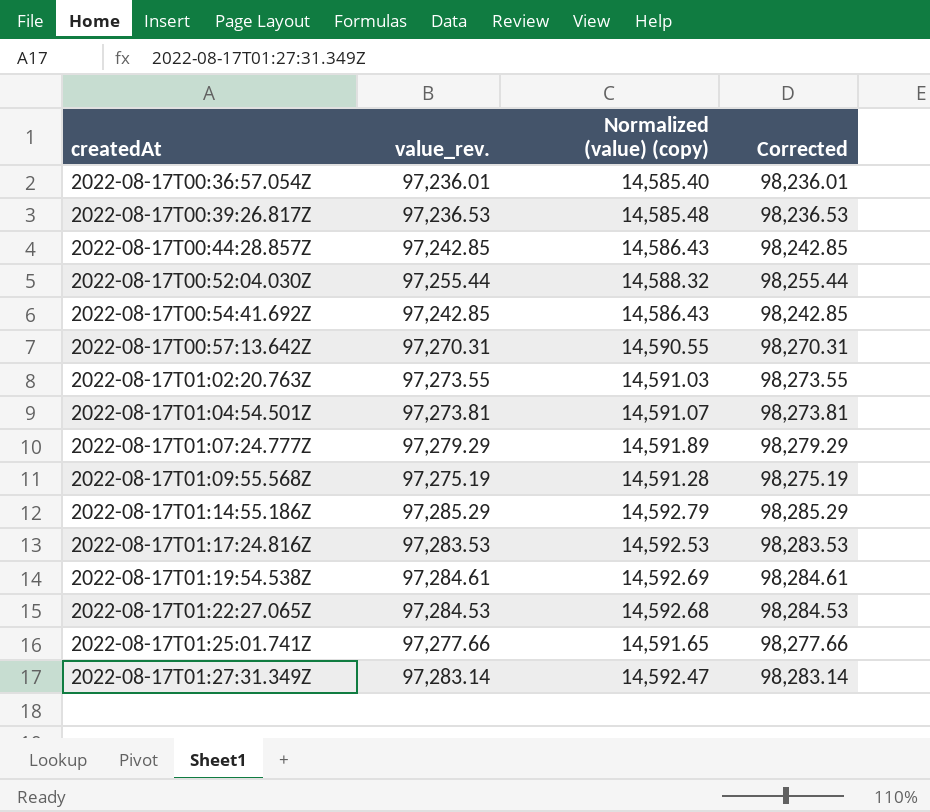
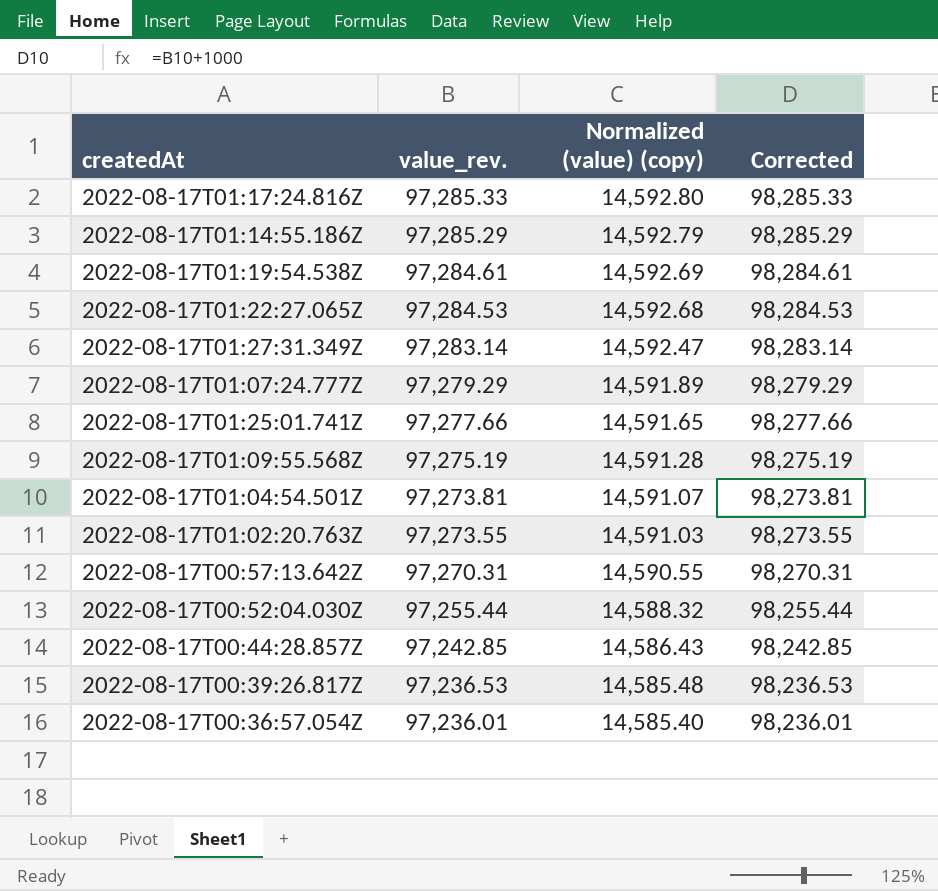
row order: createdAt ascending -> value_rev. descending
row 2022-08-17T00:54:41.692Z: 97,242.85 | 14,586.43 | 98,242.85 -> none
2022-08-17T01:17:24.816Z | value_rev.: 97,283.53 -> 97,285.33
2022-08-17T01:17:24.816Z | Normalized (value) (copy): 14,592.53 -> 14,592.80
2022-08-17T01:17:24.816Z | Corrected: 98,283.53 -> 98,285.33

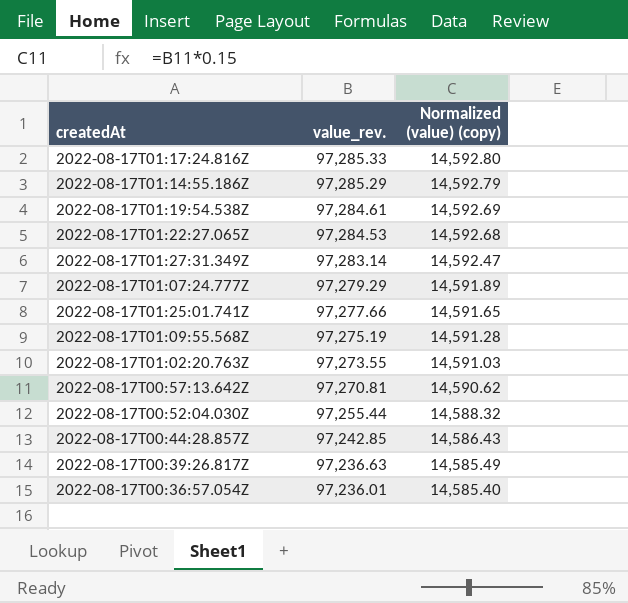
column Corrected | formula: [value_rev.] + 1000 -> none
row 2022-08-17T01:04:54.501Z: 97,273.81 | 14,591.07 | 98,273.81 -> none
2022-08-17T00:57:13.642Z | value_rev.: 97,270.31 -> 97,270.81
2022-08-17T00:57:13.642Z | Normalized (value) (copy): 14,590.55 -> 14,590.62
2022-08-17T00:39:26.817Z | value_rev.: 97,236.53 -> 97,236.63
2022-08-17T00:39:26.817Z | Normalized (value) (copy): 14,585.48 -> 14,585.49

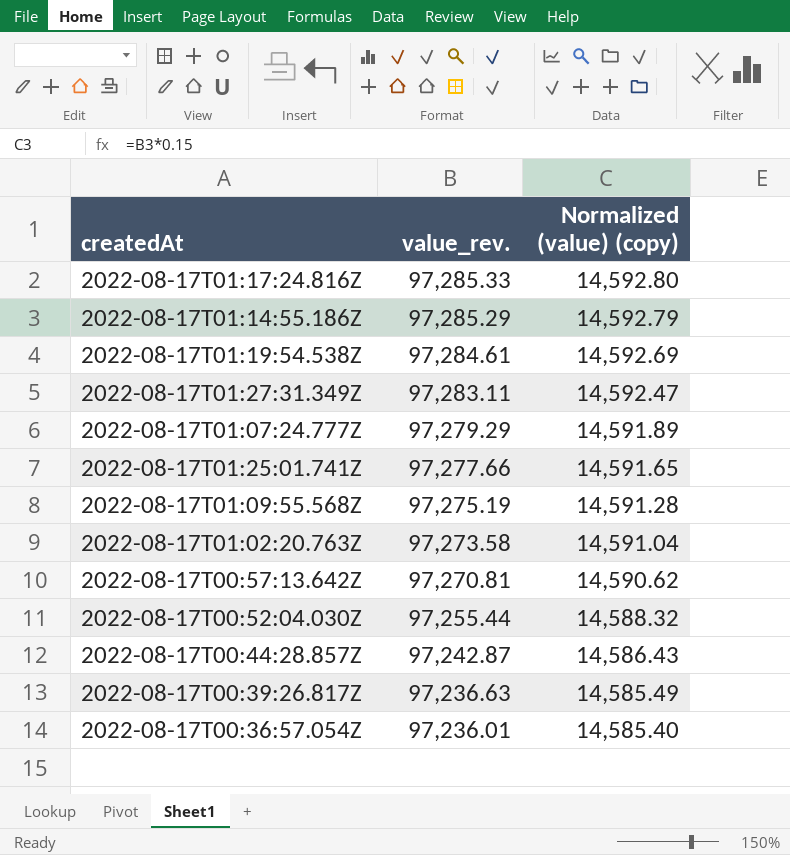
row 2022-08-17T01:22:27.065Z: 97,284.53 | 14,592.68 -> none
2022-08-17T01:27:31.349Z | value_rev.: 97,283.14 -> 97,283.11
2022-08-17T01:02:20.763Z | value_rev.: 97,273.55 -> 97,273.58
2022-08-17T01:02:20.763Z | Normalized (value) (copy): 14,591.03 -> 14,591.04
2022-08-17T00:44:28.857Z | value_rev.: 97,242.85 -> 97,242.87

